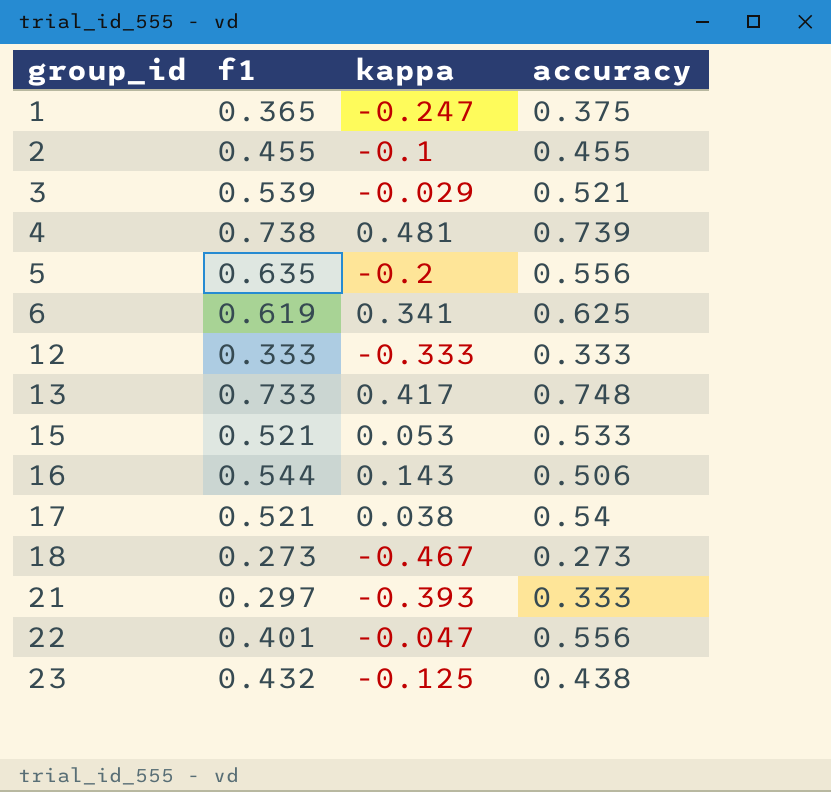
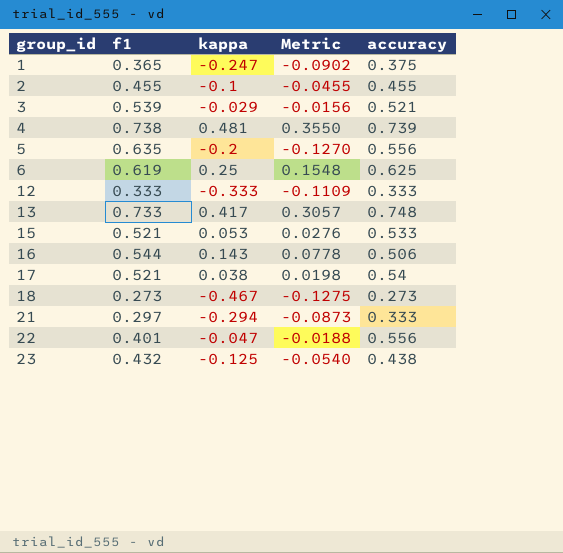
column Metric | formula: none -> [f1] * [kappa]
6 | kappa: 0.341 -> 0.25
21 | kappa: -0.393 -> -0.294

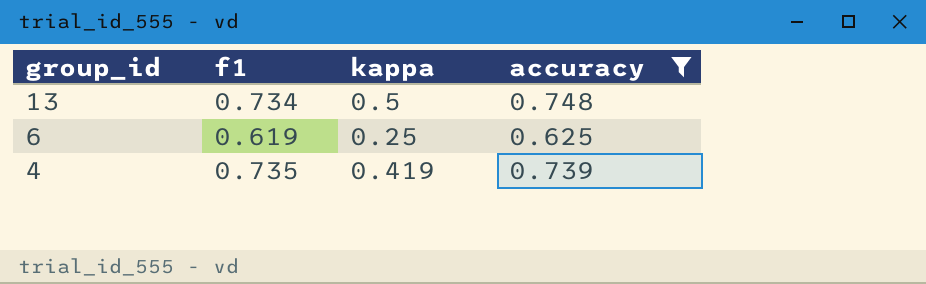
filter: none -> accuracy >= 0.625
row order: group_id ascending -> group_id descending
column Metric | formula: [f1] * [kappa] -> none
13 | f1: 0.733 -> 0.734
13 | kappa: 0.417 -> 0.5
4 | f1: 0.738 -> 0.735
4 | kappa: 0.481 -> 0.419

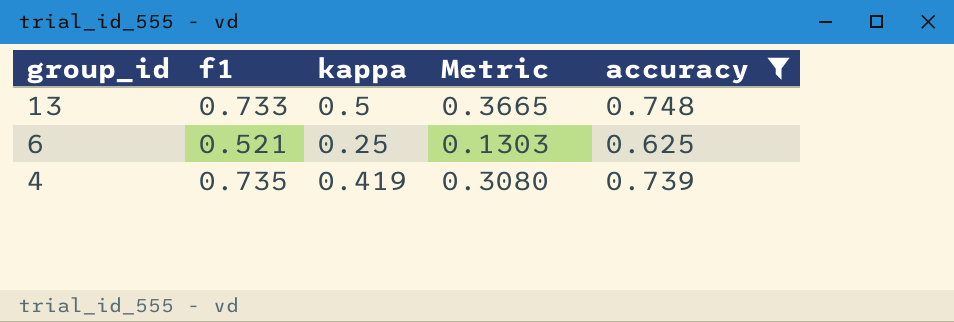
column Metric | formula: none -> [f1] * [kappa]
13 | f1: 0.734 -> 0.733
6 | f1: 0.619 -> 0.521

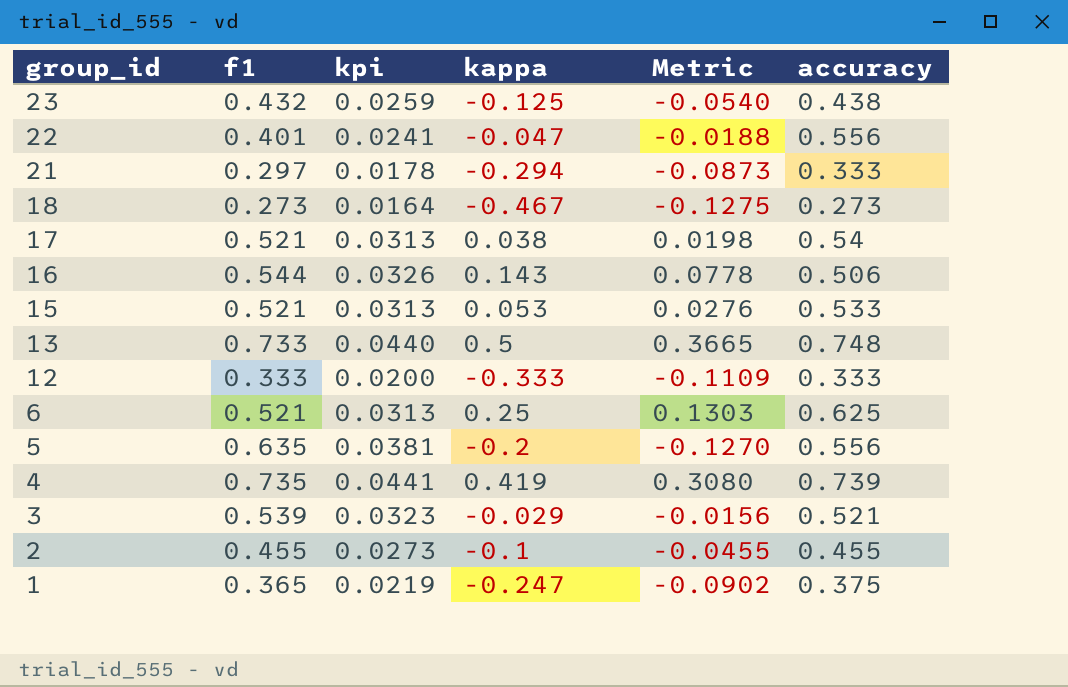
filter: accuracy >= 0.625 -> none
column kpi | formula: none -> [f1] * 0.06

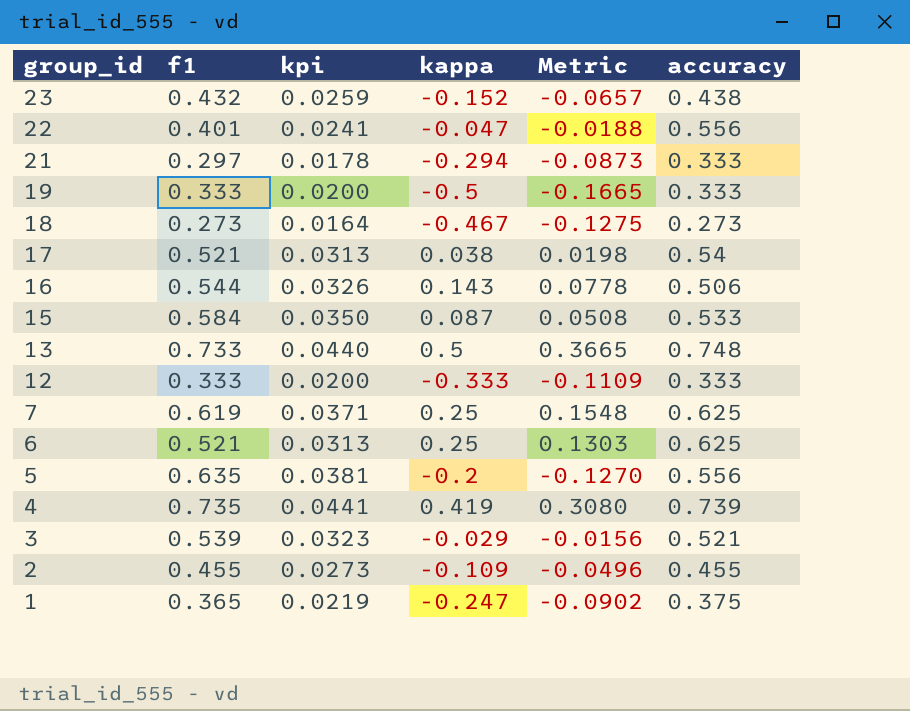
23 | kappa: -0.125 -> -0.152
23 | Metric: -0.0540 -> -0.0657
row 19: none -> 0.333 | 0.0200 | -0.5 | -0.1665 | 0.333
15 | f1: 0.521 -> 0.584
15 | kpi: 0.0313 -> 0.0350
15 | kappa: 0.053 -> 0.087
15 | Metric: 0.0276 -> 0.0508
row 7: none -> 0.619 | 0.0371 | 0.25 | 0.1548 | 0.625
2 | kappa: -0.1 -> -0.109
2 | Metric: -0.0455 -> -0.0496

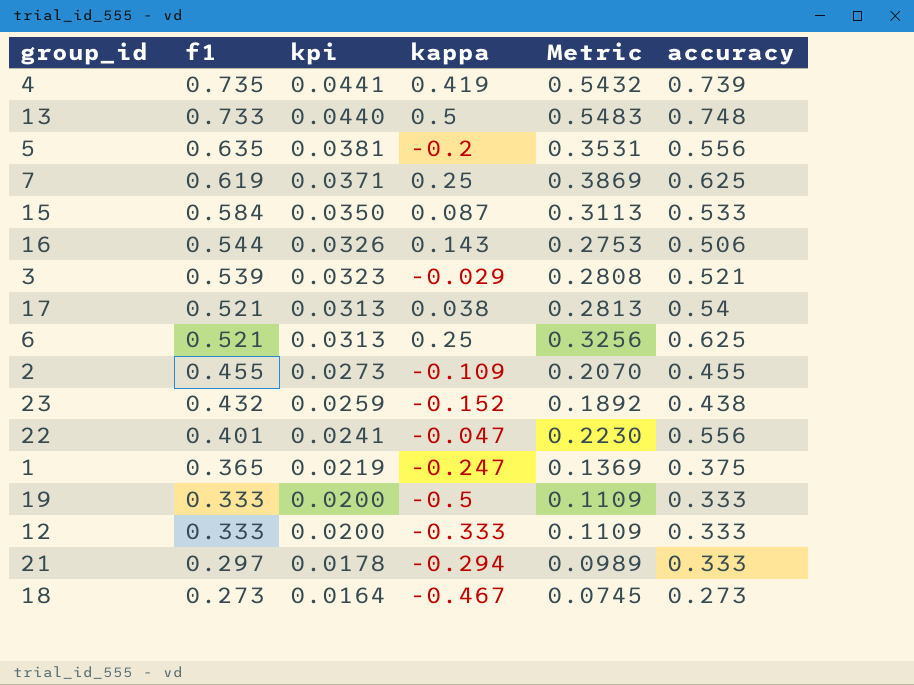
row order: group_id descending -> f1 descending
column Metric | formula: [f1] * [kappa] -> [f1] * [accuracy]

